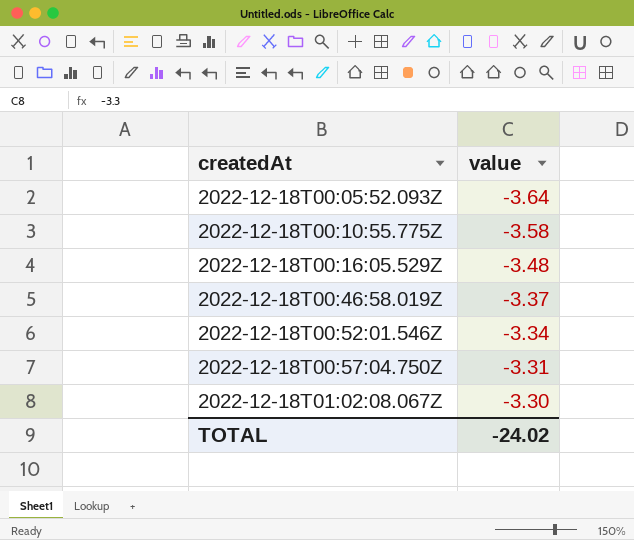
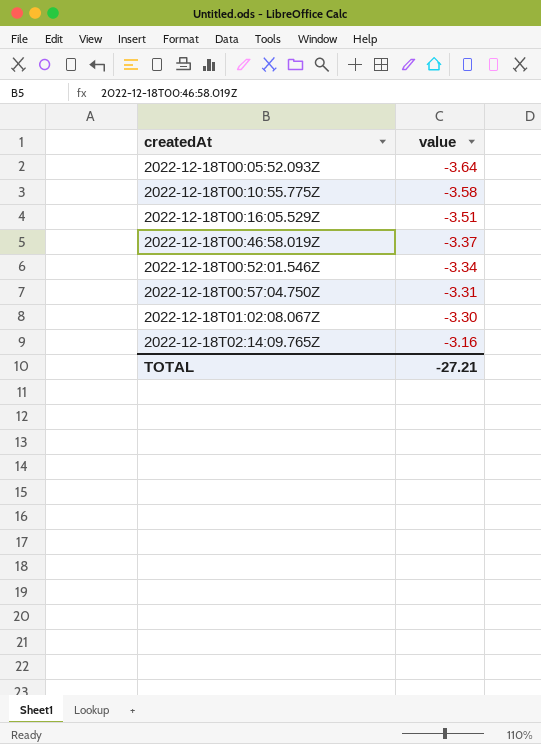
2022-12-18T00:16:05.529Z | value: -3.48 -> -3.51
row 2022-12-18T02:14:09.765Z: none -> -3.16
TOTAL | value: -24.02 -> -27.21

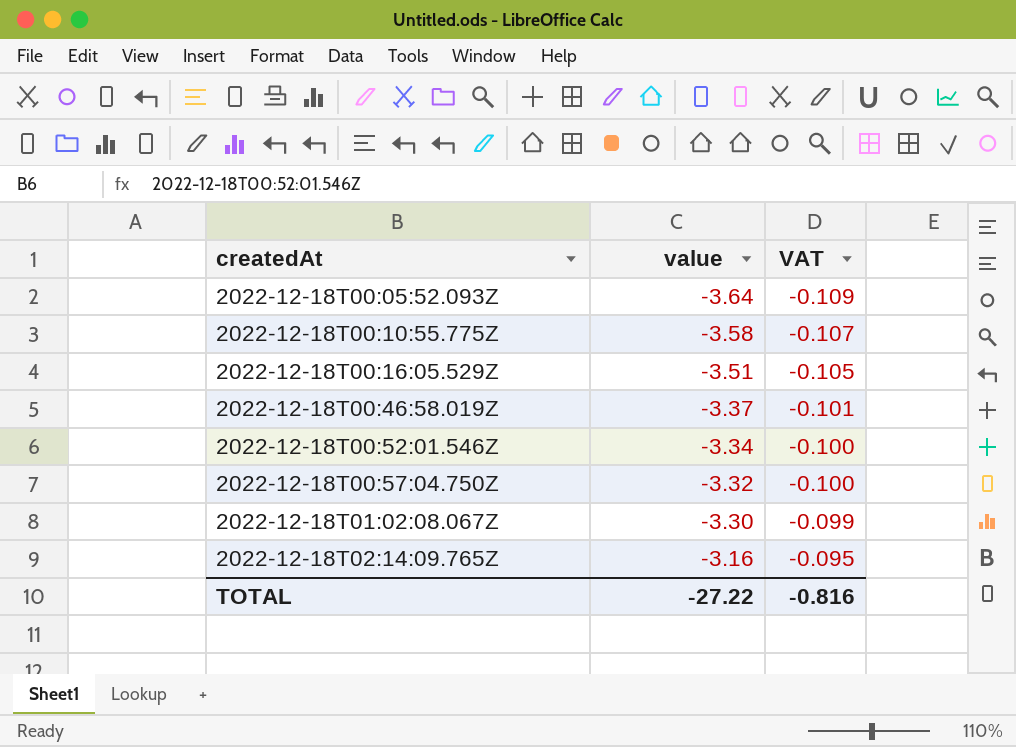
column VAT | formula: none -> [value] * 0.03
2022-12-18T00:57:04.750Z | value: -3.31 -> -3.32
TOTAL | value: -27.21 -> -27.22

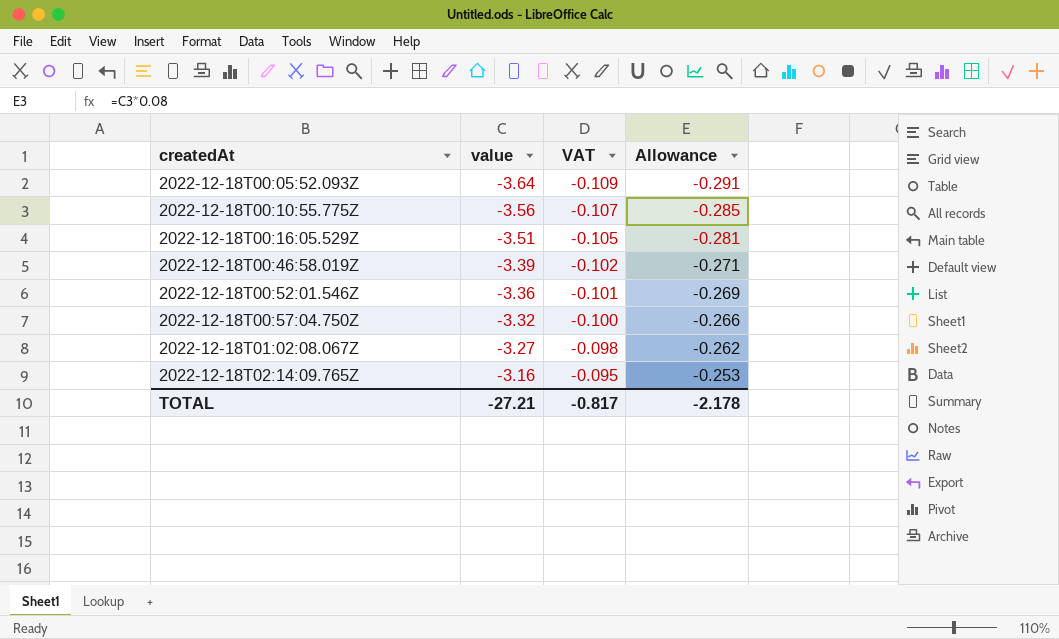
column Allowance | formula: none -> [value] * 0.08
2022-12-18T00:10:55.775Z | value: -3.58 -> -3.56
2022-12-18T00:46:58.019Z | value: -3.37 -> -3.39
2022-12-18T00:46:58.019Z | VAT: -0.101 -> -0.102
2022-12-18T00:52:01.546Z | value: -3.34 -> -3.36
2022-12-18T00:52:01.546Z | VAT: -0.100 -> -0.101
2022-12-18T01:02:08.067Z | value: -3.30 -> -3.27
2022-12-18T01:02:08.067Z | VAT: -0.099 -> -0.098
TOTAL | value: -27.22 -> -27.21
TOTAL | VAT: -0.816 -> -0.817

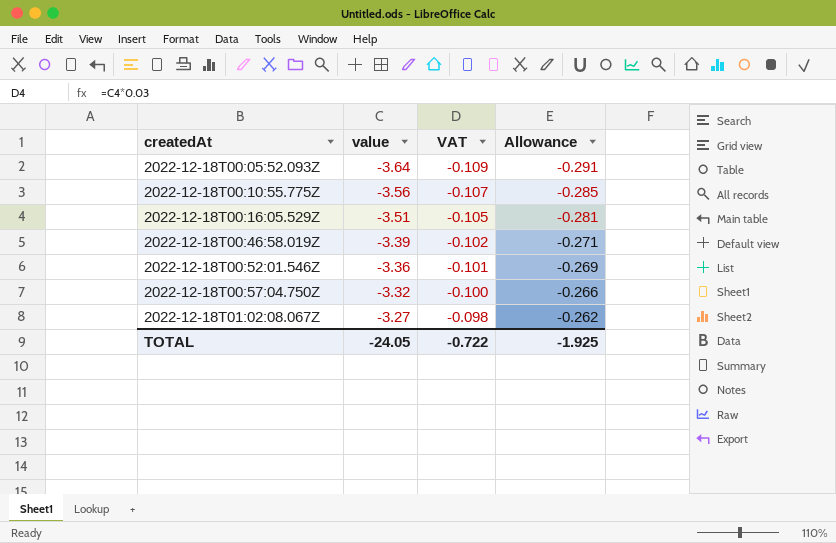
row 2022-12-18T02:14:09.765Z: -3.16 | -0.095 | -0.253 -> none
TOTAL | value: -27.21 -> -24.05
TOTAL | VAT: -0.817 -> -0.722
TOTAL | Allowance: -2.178 -> -1.925

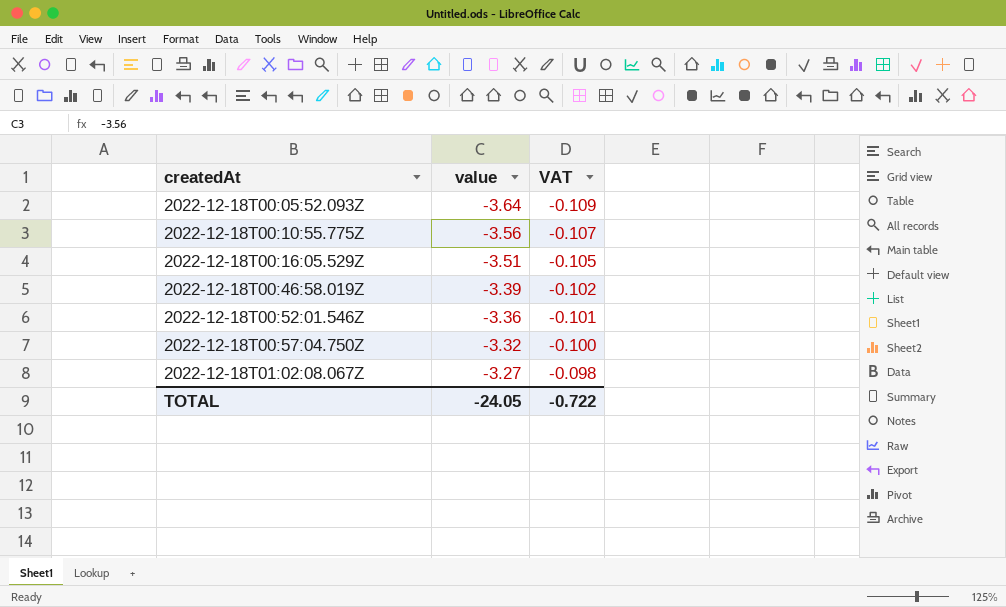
column Allowance | formula: [value] * 0.08 -> none

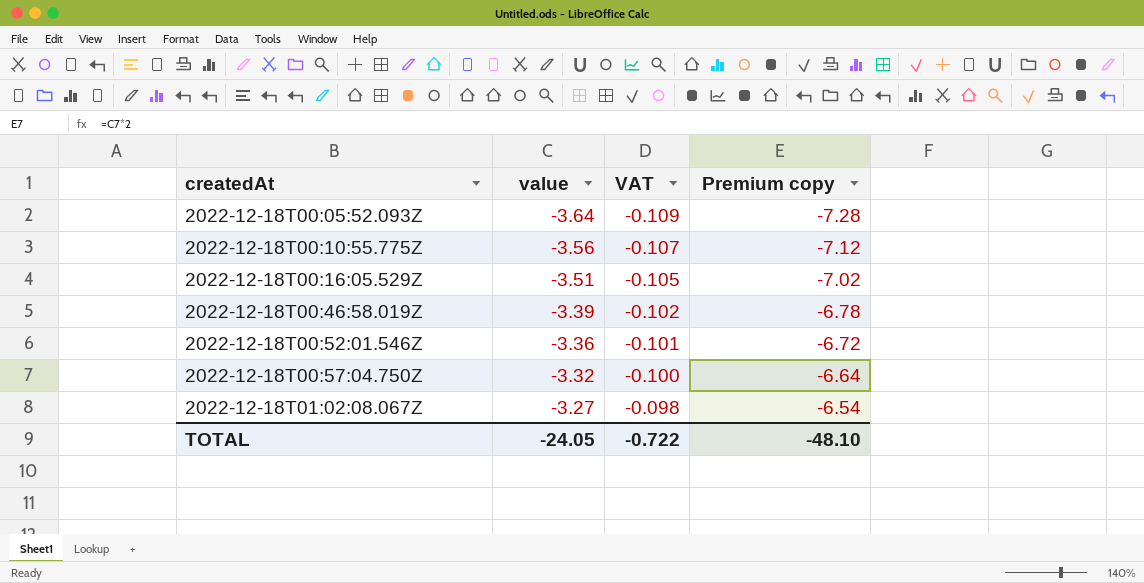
column Premium copy | formula: none -> [value] * 2

